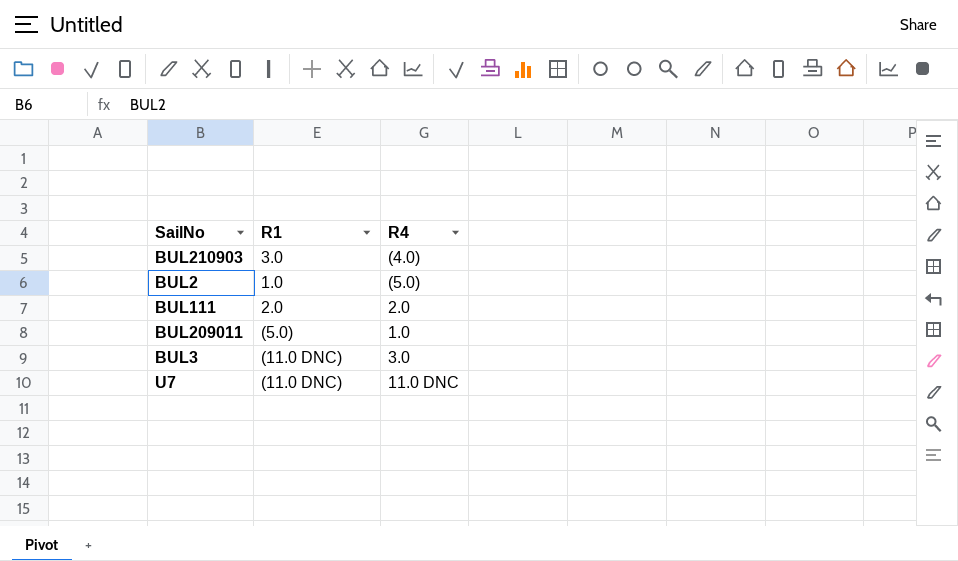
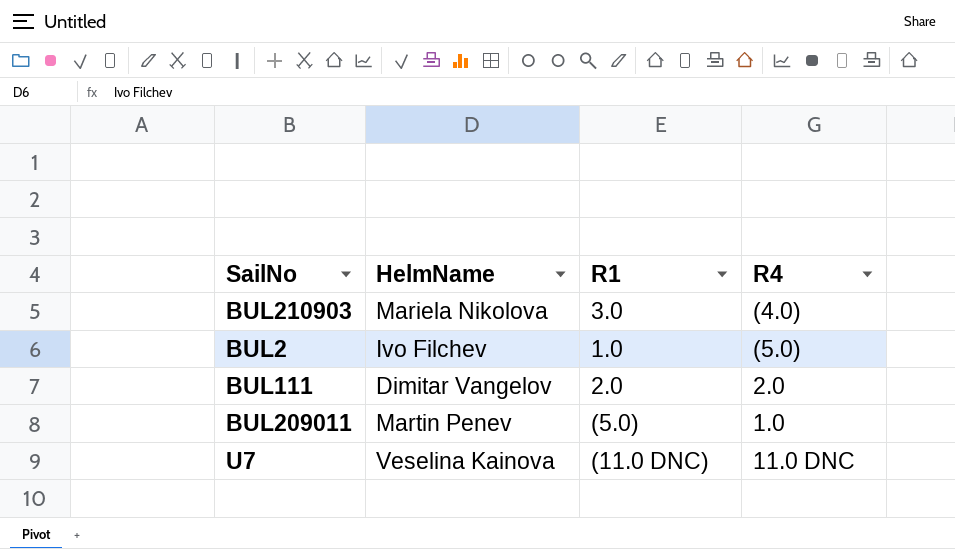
column HelmName | position: none -> 2
row BUL3: (11.0 DNC) | 3.0 -> none

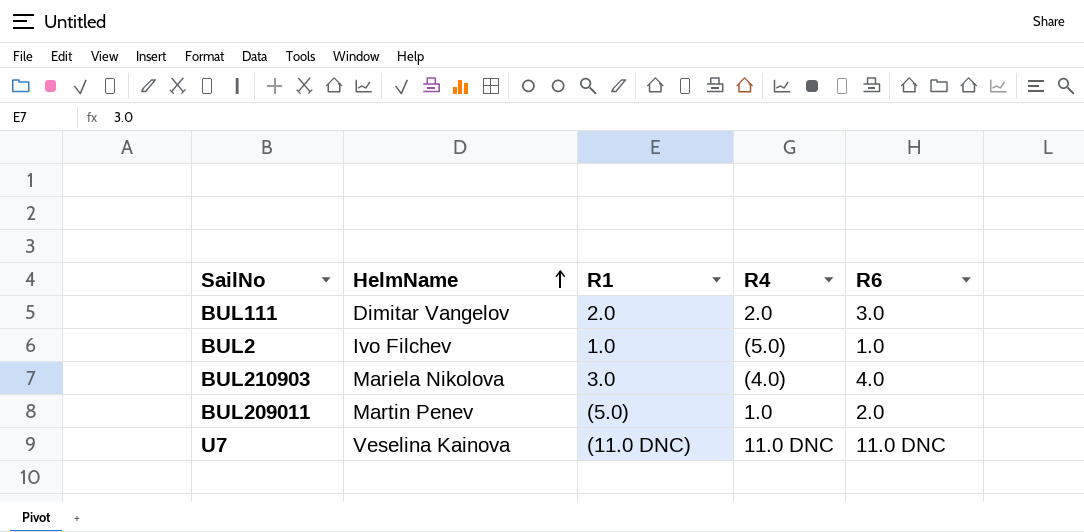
row order: none -> HelmName ascending
column R6 | position: none -> 5

